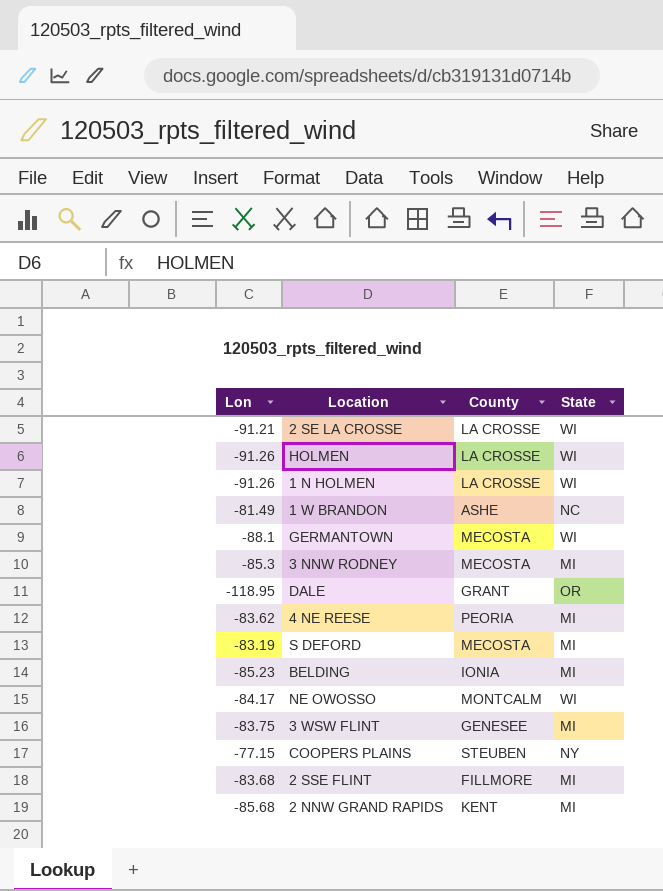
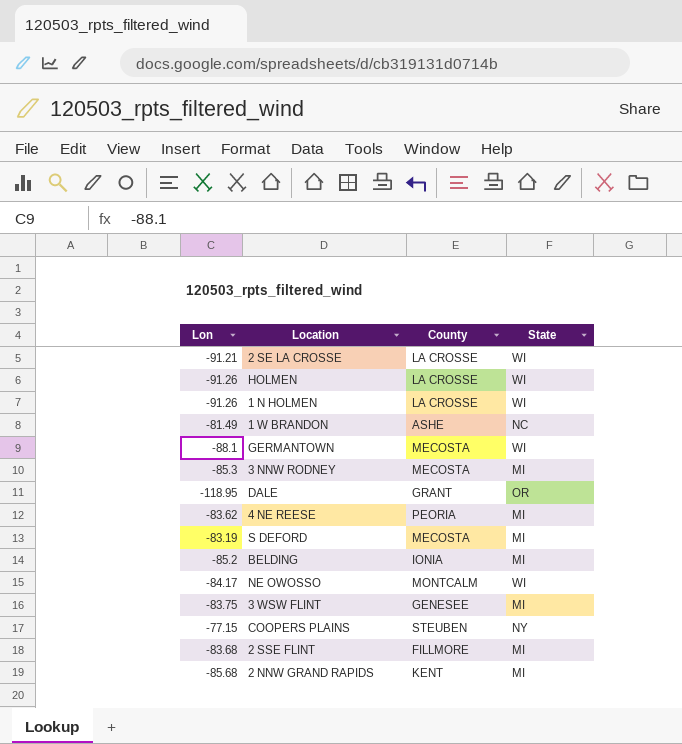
BELDING | Lon: -85.23 -> -85.2

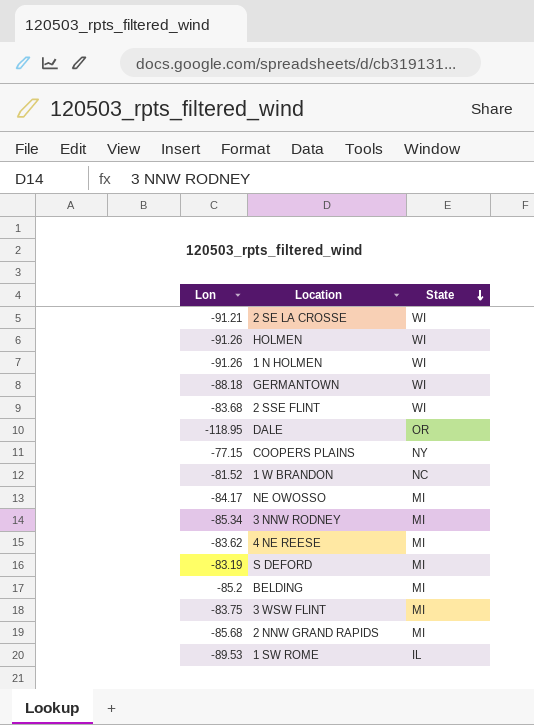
row order: none -> State descending
column County | position: 3 -> none
GERMANTOWN | Lon: -88.1 -> -88.18
2 SSE FLINT | State: MI -> WI
1 W BRANDON | Lon: -81.49 -> -81.52
NE OWOSSO | State: WI -> MI
3 NNW RODNEY | Lon: -85.3 -> -85.34
row 1 SW ROME: none -> -89.53 | IL

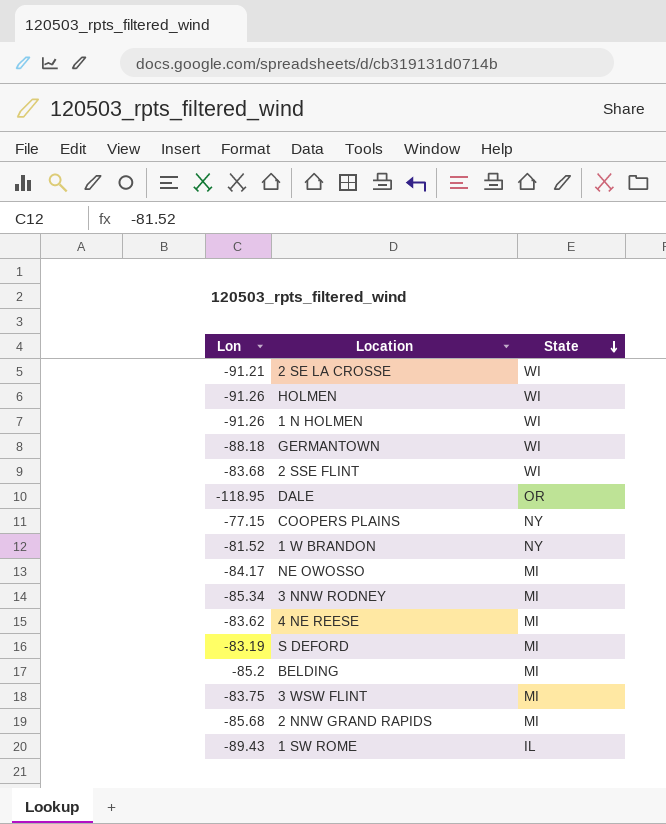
1 W BRANDON | State: NC -> NY
1 SW ROME | Lon: -89.53 -> -89.43

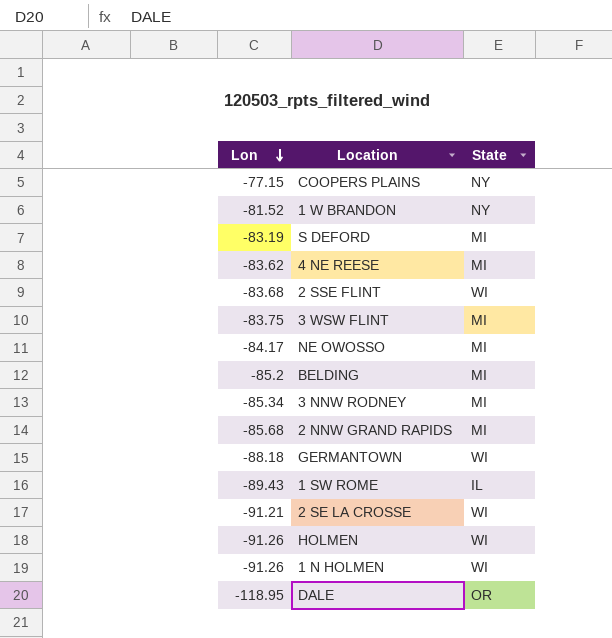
row order: State descending -> Lon descending

